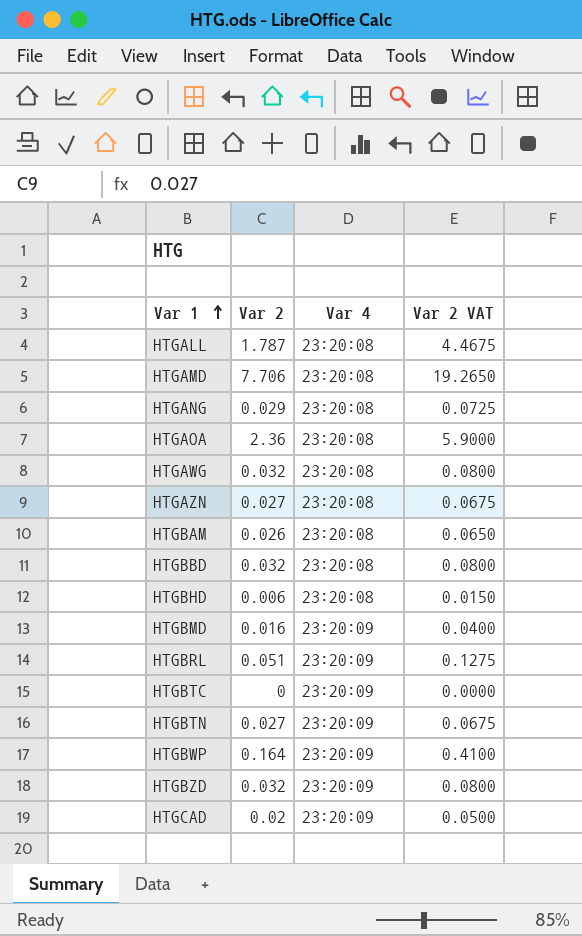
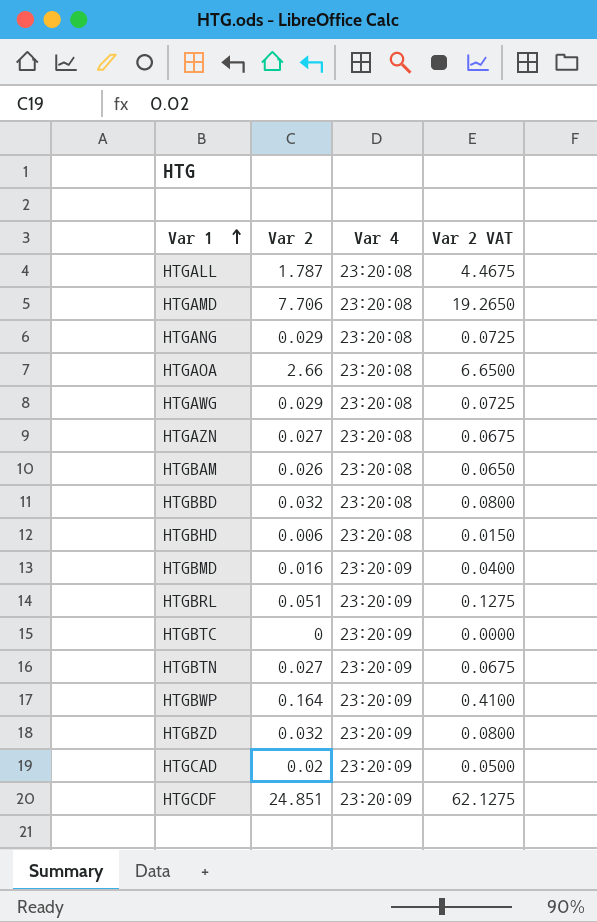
HTGAOA | Var 2: 2.36 -> 2.66
HTGAOA | Var 2 VAT: 5.9000 -> 6.6500
HTGAWG | Var 2: 0.032 -> 0.029
HTGAWG | Var 2 VAT: 0.0800 -> 0.0725
row HTGCDF: none -> 24.851 | 23:20:09 | 62.1275

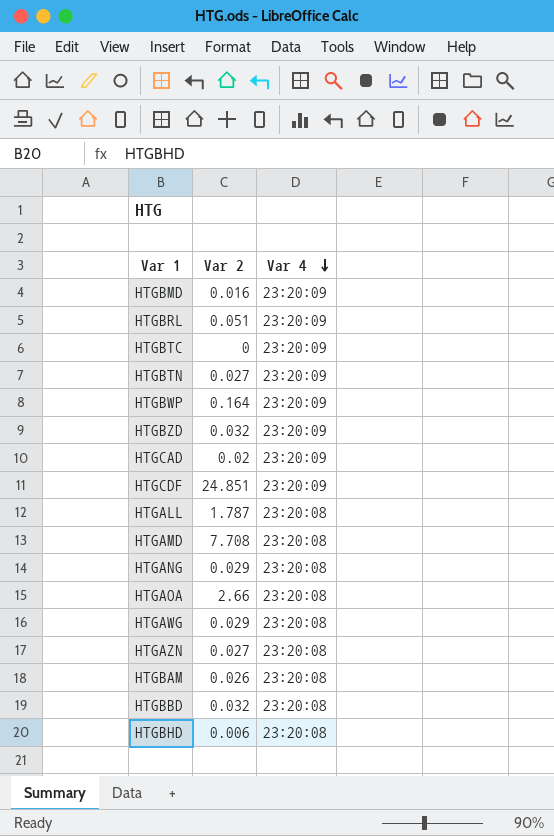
row order: Var 1 ascending -> Var 4 descending
column Var 2 VAT | formula: [Var 2] * 2.5 -> none
HTGAMD | Var 2: 7.706 -> 7.708

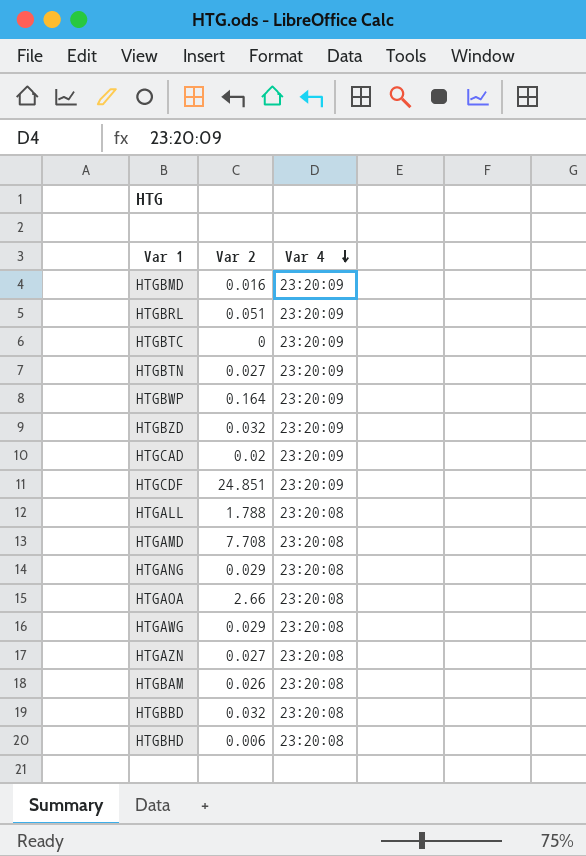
HTGALL | Var 2: 1.787 -> 1.788

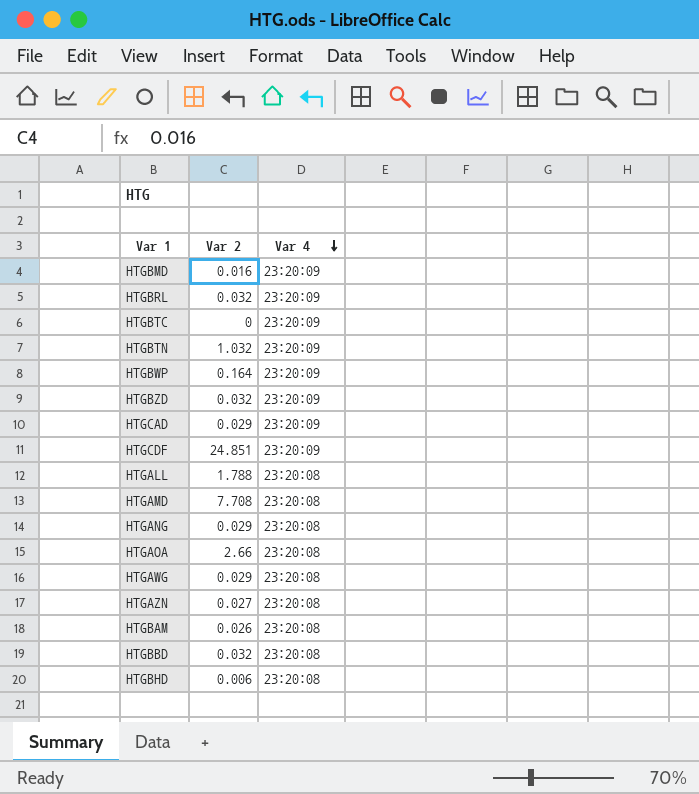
HTGBRL | Var 2: 0.051 -> 0.032
HTGBTN | Var 2: 0.027 -> 1.032
HTGCAD | Var 2: 0.02 -> 0.029

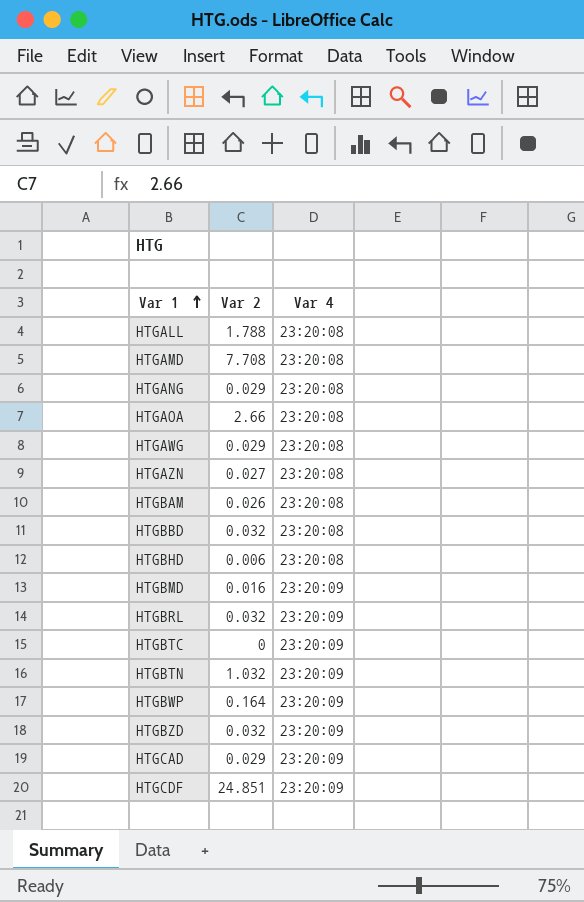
row order: Var 4 descending -> Var 1 ascending

